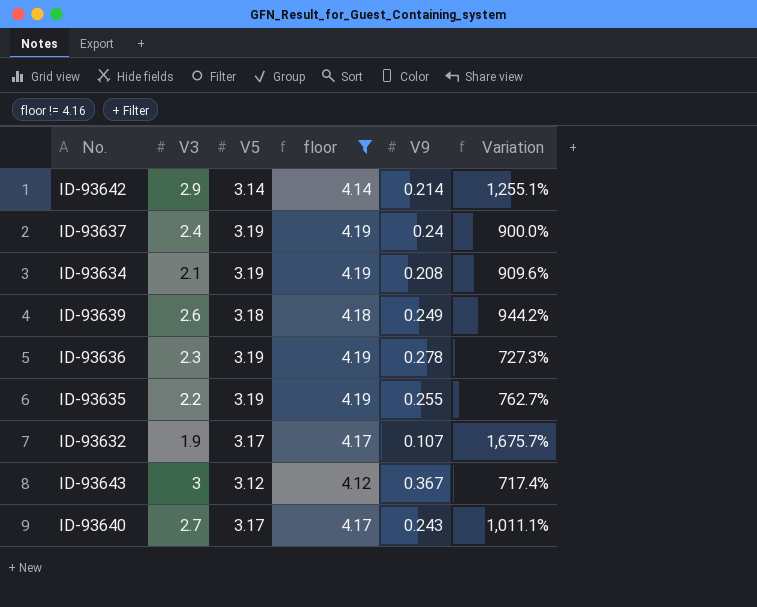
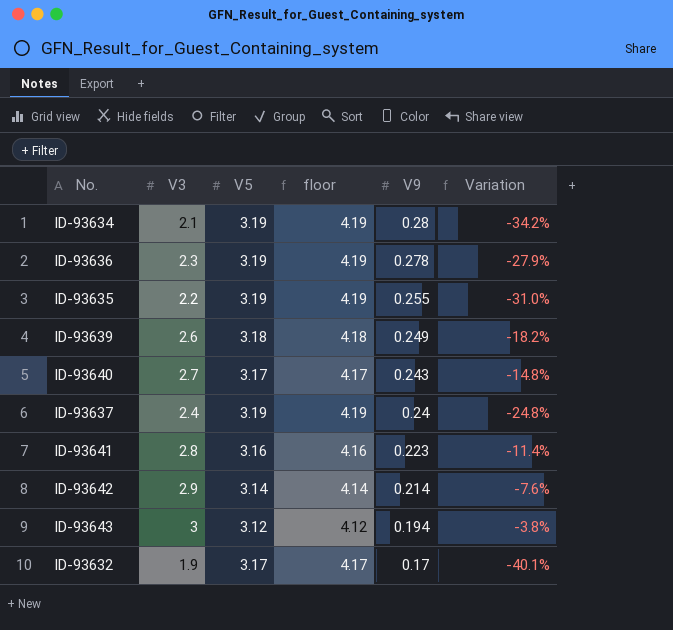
filter: floor != 4.16 -> none
row order: none -> V9 descending
column Variation | formula: ([V3] - [V9]) / [V9] -> ([V3] - [V5]) / [V5]
ID-93634 | V9: 0.208 -> 0.28
ID-93643 | V9: 0.367 -> 0.194
ID-93632 | V9: 0.107 -> 0.17

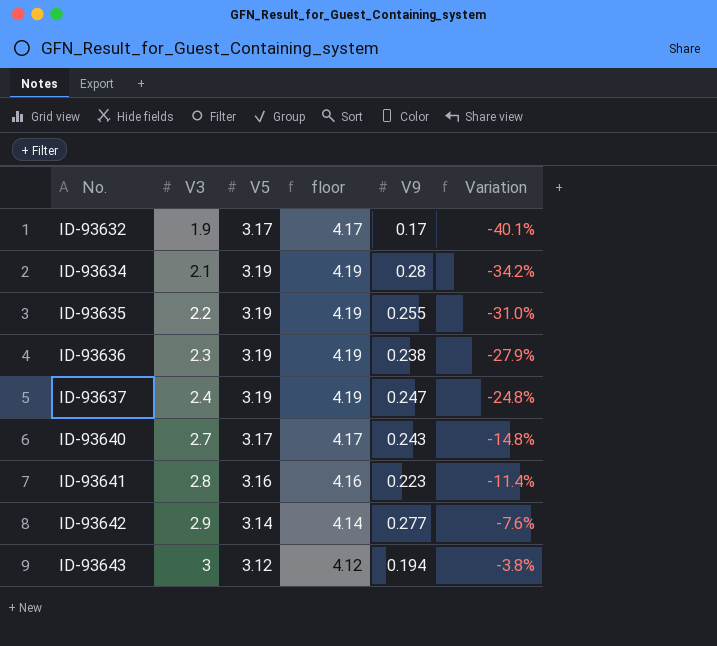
row order: V9 descending -> No. ascending
row ID-93639: 2.6 | 3.18 | 4.18 | 0.249 | -18.2% -> none
ID-93636 | V9: 0.278 -> 0.238
ID-93637 | V9: 0.24 -> 0.247
ID-93642 | V9: 0.214 -> 0.277

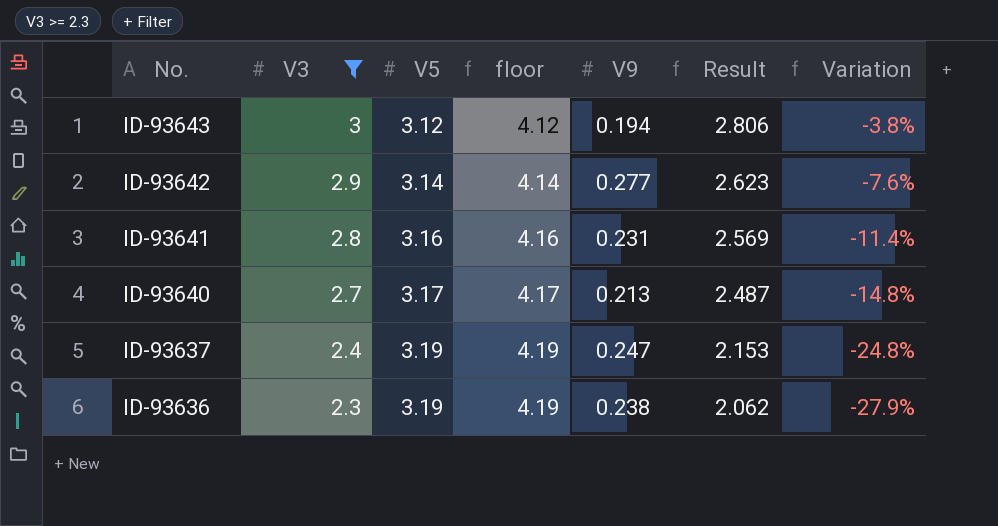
filter: none -> V3 >= 2.3
row order: No. ascending -> No. descending
column Result | formula: none -> [V3] - [V9]
ID-93641 | V9: 0.223 -> 0.231
ID-93640 | V9: 0.243 -> 0.213

